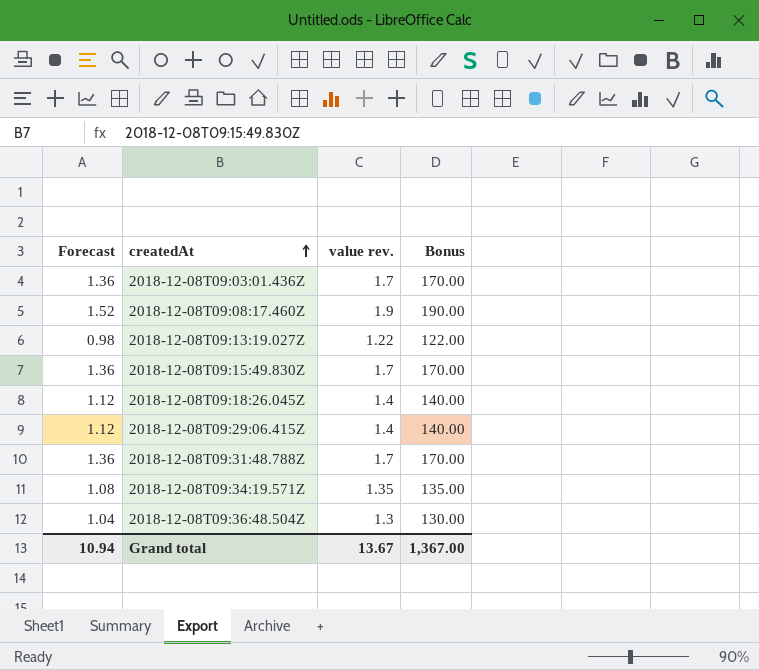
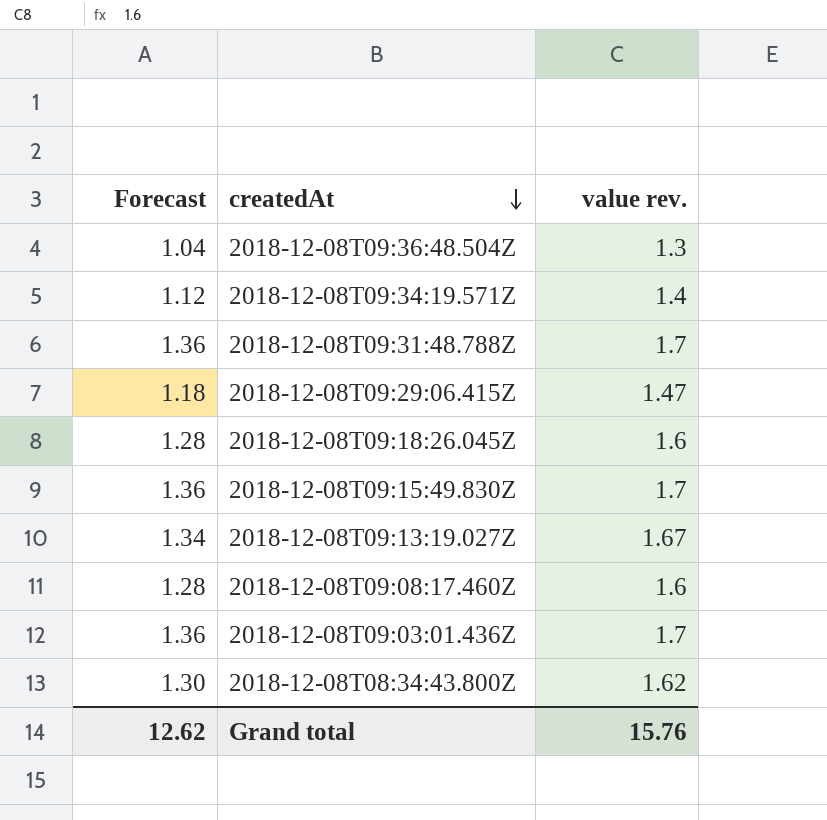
row order: createdAt ascending -> createdAt descending
column Bonus | formula: [value rev.] * 100 -> none
2018-12-08T09:34:19.571Z | Forecast: 1.08 -> 1.12
2018-12-08T09:34:19.571Z | value rev.: 1.35 -> 1.4
2018-12-08T09:29:06.415Z | Forecast: 1.12 -> 1.18
2018-12-08T09:29:06.415Z | value rev.: 1.4 -> 1.47
2018-12-08T09:18:26.045Z | Forecast: 1.12 -> 1.28
2018-12-08T09:18:26.045Z | value rev.: 1.4 -> 1.6
2018-12-08T09:13:19.027Z | Forecast: 0.98 -> 1.34
2018-12-08T09:13:19.027Z | value rev.: 1.22 -> 1.67
2018-12-08T09:08:17.460Z | Forecast: 1.52 -> 1.28
2018-12-08T09:08:17.460Z | value rev.: 1.9 -> 1.6
row 2018-12-08T08:34:43.800Z: none -> 1.30 | 1.62
Grand total | Forecast: 10.94 -> 12.62
Grand total | value rev.: 13.67 -> 15.76

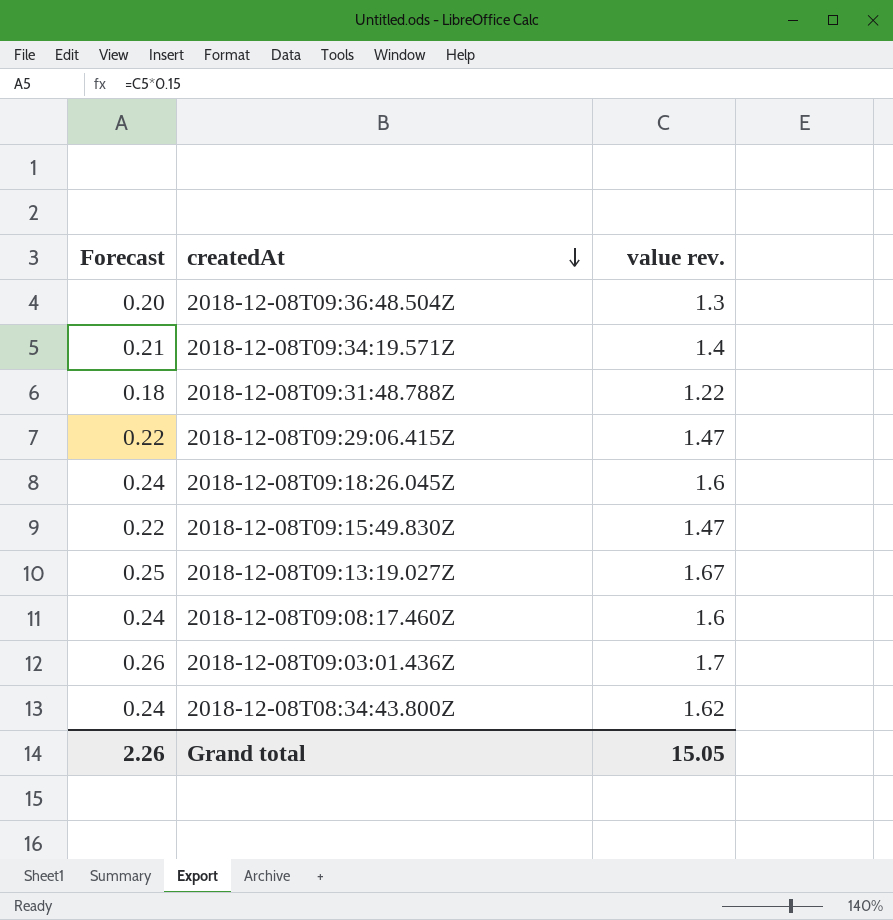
column Forecast | formula: [value rev.] * 0.8 -> [value rev.] * 0.15
2018-12-08T09:31:48.788Z | value rev.: 1.7 -> 1.22
2018-12-08T09:15:49.830Z | value rev.: 1.7 -> 1.47
Grand total | Forecast: 12.62 -> 2.26
Grand total | value rev.: 15.76 -> 15.05

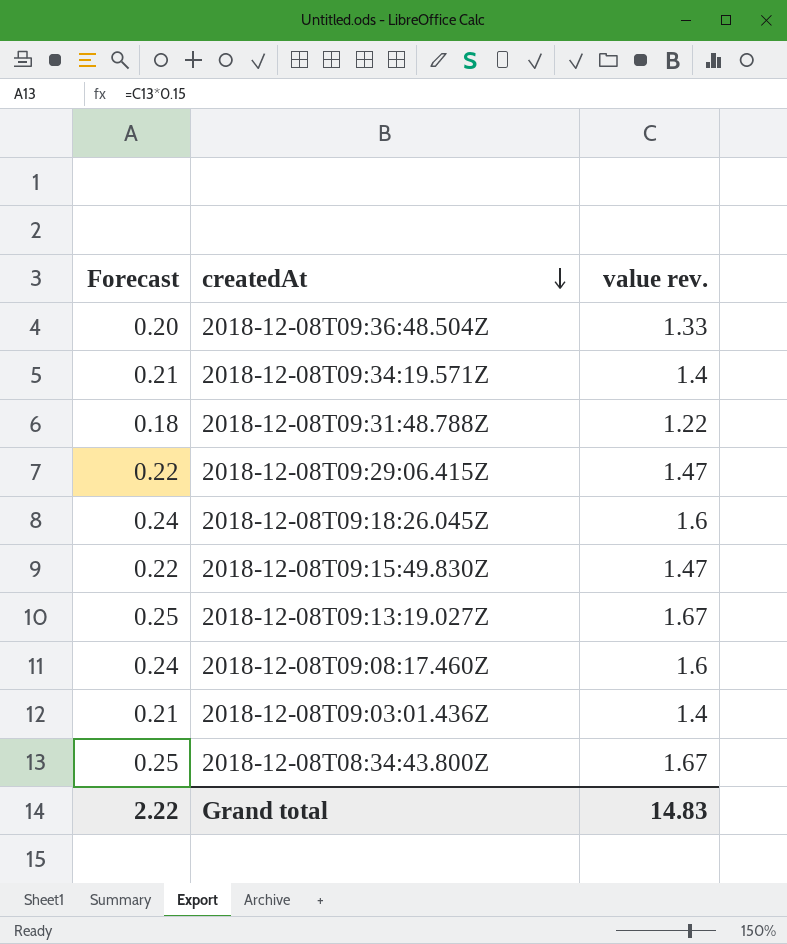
2018-12-08T09:36:48.504Z | value rev.: 1.3 -> 1.33
2018-12-08T09:03:01.436Z | Forecast: 0.26 -> 0.21
2018-12-08T09:03:01.436Z | value rev.: 1.7 -> 1.4
2018-12-08T08:34:43.800Z | Forecast: 0.24 -> 0.25
2018-12-08T08:34:43.800Z | value rev.: 1.62 -> 1.67
Grand total | Forecast: 2.26 -> 2.22
Grand total | value rev.: 15.05 -> 14.83

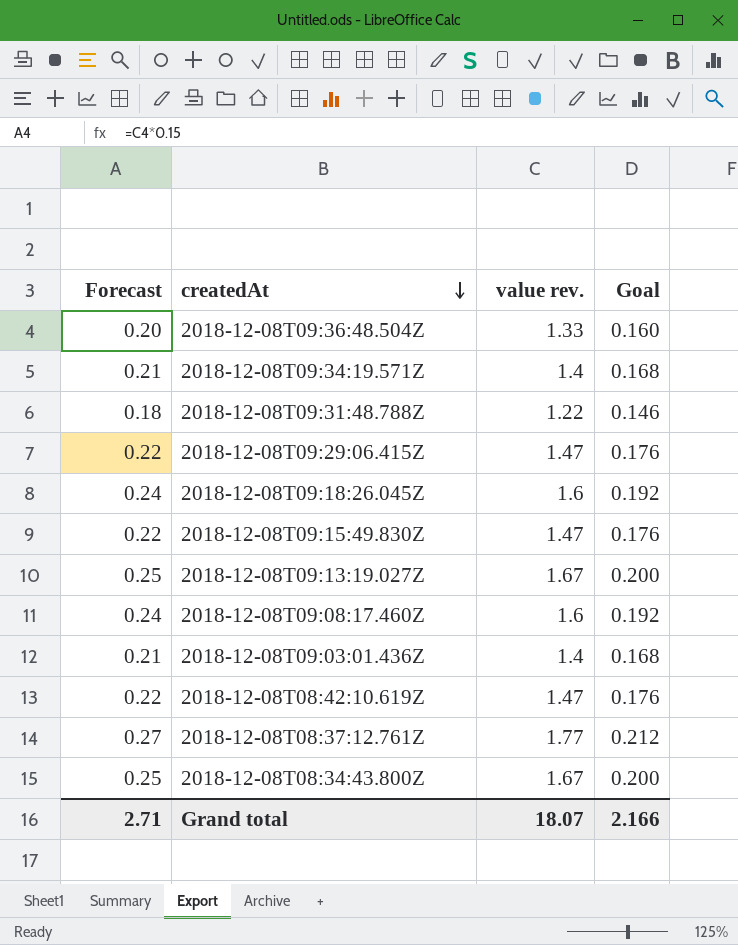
column Goal | formula: none -> [value rev.] * 0.12
row 2018-12-08T08:42:10.619Z: none -> 0.22 | 1.47 | 0.176
row 2018-12-08T08:37:12.761Z: none -> 0.27 | 1.77 | 0.212
Grand total | Forecast: 2.22 -> 2.71
Grand total | value rev.: 14.83 -> 18.07

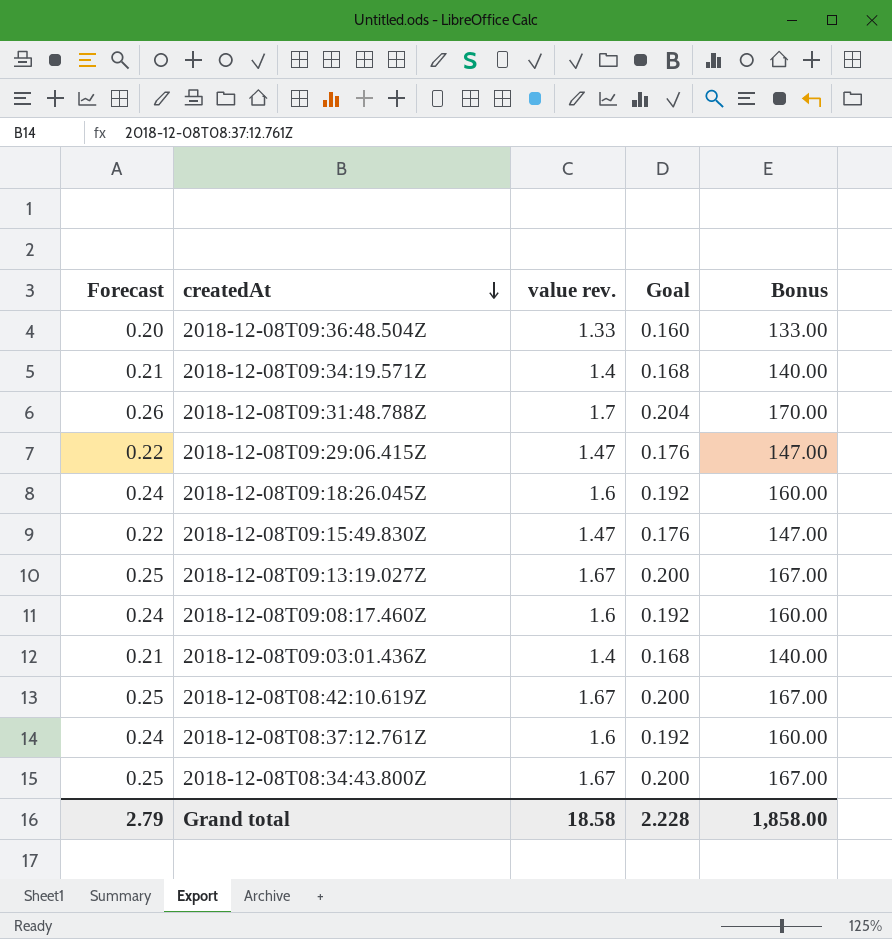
column Bonus | formula: none -> [value rev.] * 100
2018-12-08T09:31:48.788Z | Forecast: 0.18 -> 0.26
2018-12-08T09:31:48.788Z | value rev.: 1.22 -> 1.7
2018-12-08T09:31:48.788Z | Goal: 0.146 -> 0.204
2018-12-08T08:42:10.619Z | Forecast: 0.22 -> 0.25
2018-12-08T08:42:10.619Z | value rev.: 1.47 -> 1.67
2018-12-08T08:42:10.619Z | Goal: 0.176 -> 0.200
2018-12-08T08:37:12.761Z | Forecast: 0.27 -> 0.24
2018-12-08T08:37:12.761Z | value rev.: 1.77 -> 1.6
2018-12-08T08:37:12.761Z | Goal: 0.212 -> 0.192
Grand total | Forecast: 2.71 -> 2.79
Grand total | value rev.: 18.07 -> 18.58
Grand total | Goal: 2.166 -> 2.228

